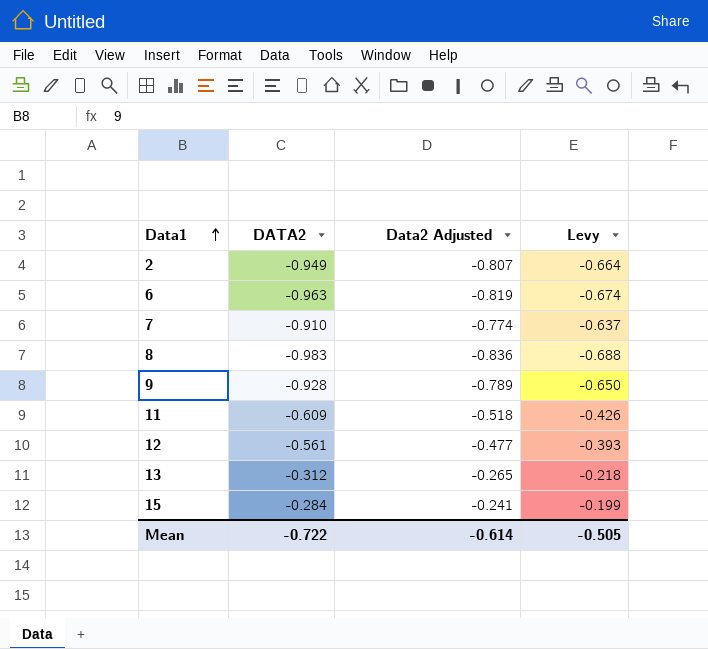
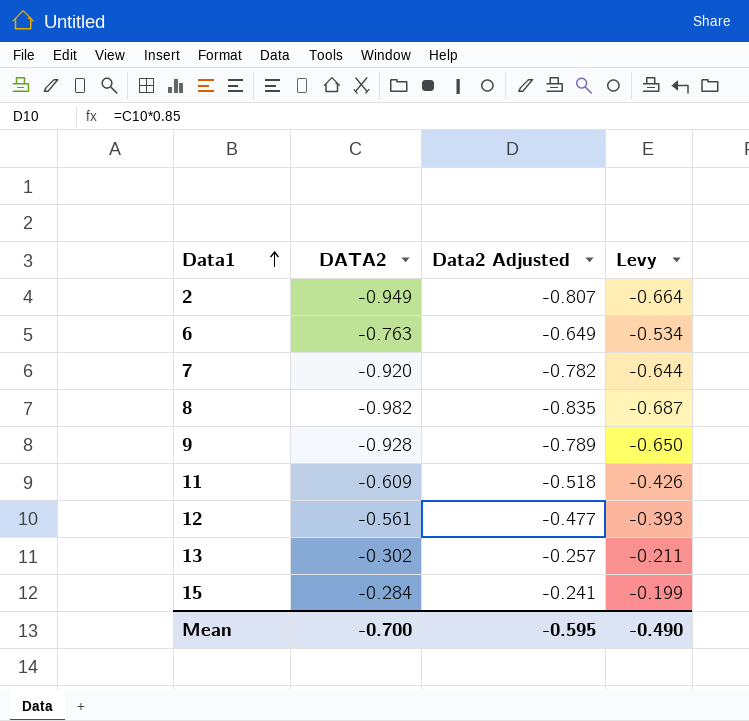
6 | DATA2: -0.963 -> -0.763
6 | Data2 Adjusted: -0.819 -> -0.649
6 | Levy: -0.674 -> -0.534
7 | DATA2: -0.910 -> -0.920
7 | Data2 Adjusted: -0.774 -> -0.782
7 | Levy: -0.637 -> -0.644
8 | DATA2: -0.983 -> -0.982
8 | Data2 Adjusted: -0.836 -> -0.835
8 | Levy: -0.688 -> -0.687
13 | DATA2: -0.312 -> -0.302
13 | Data2 Adjusted: -0.265 -> -0.257
13 | Levy: -0.218 -> -0.211
Mean | DATA2: -0.722 -> -0.700
Mean | Data2 Adjusted: -0.614 -> -0.595
Mean | Levy: -0.505 -> -0.490

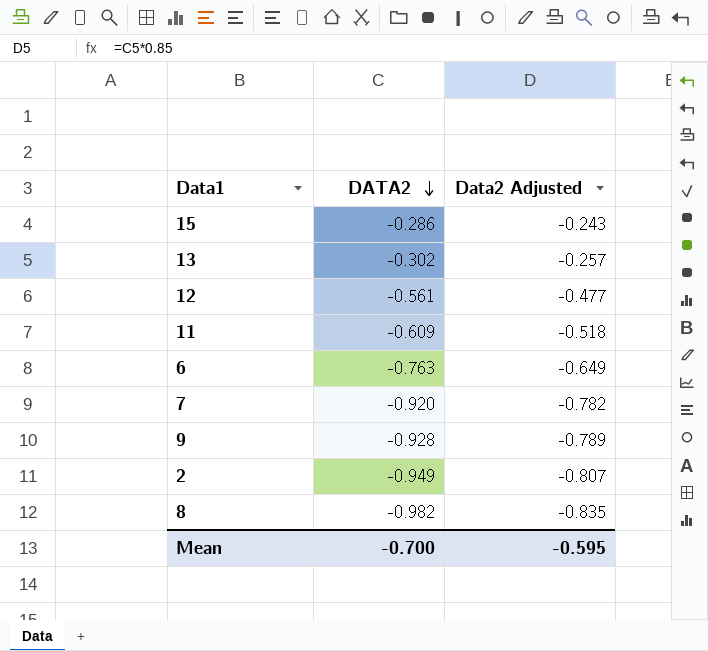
row order: Data1 ascending -> DATA2 descending
column Levy | formula: [DATA2] * 0.7 -> none
15 | DATA2: -0.284 -> -0.286
15 | Data2 Adjusted: -0.241 -> -0.243

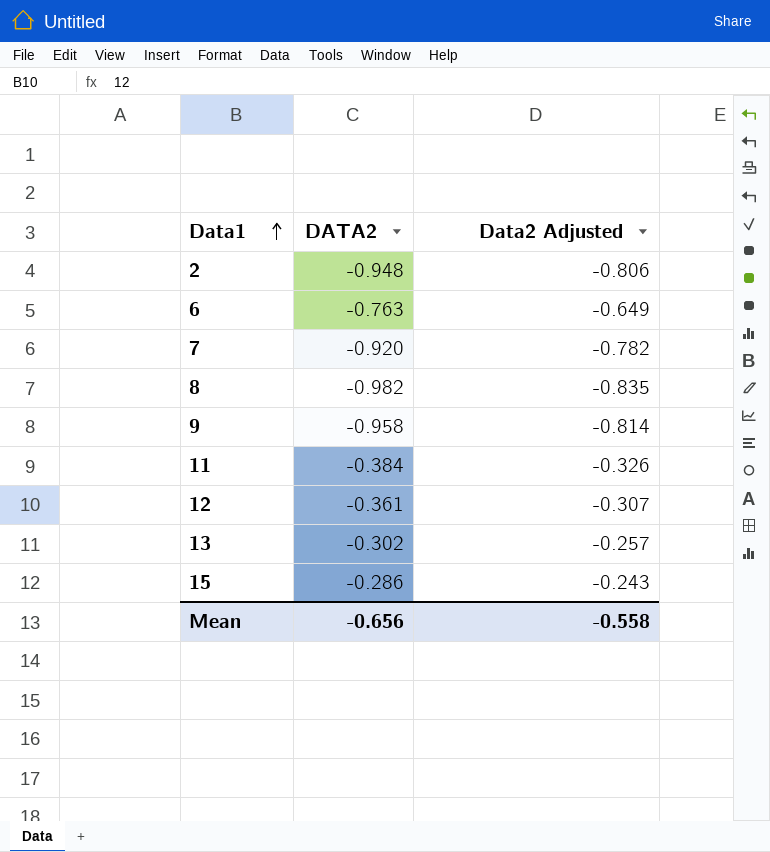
row order: DATA2 descending -> Data1 ascending
2 | DATA2: -0.949 -> -0.948
2 | Data2 Adjusted: -0.807 -> -0.806
9 | DATA2: -0.928 -> -0.958
9 | Data2 Adjusted: -0.789 -> -0.814
11 | DATA2: -0.609 -> -0.384
11 | Data2 Adjusted: -0.518 -> -0.326
12 | DATA2: -0.561 -> -0.361
12 | Data2 Adjusted: -0.477 -> -0.307
Mean | DATA2: -0.700 -> -0.656
Mean | Data2 Adjusted: -0.595 -> -0.558

